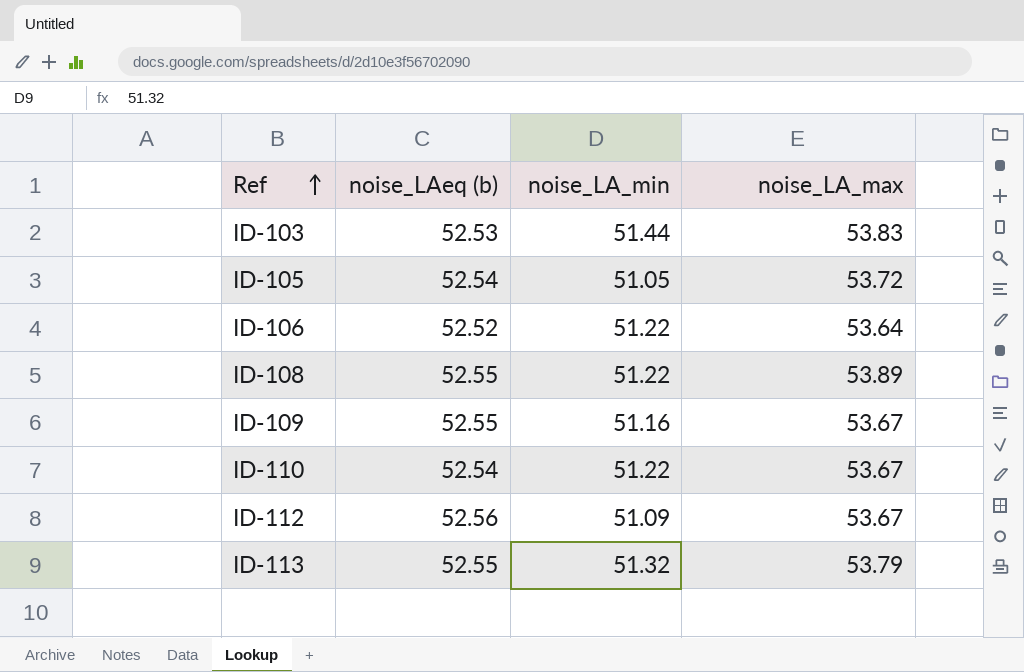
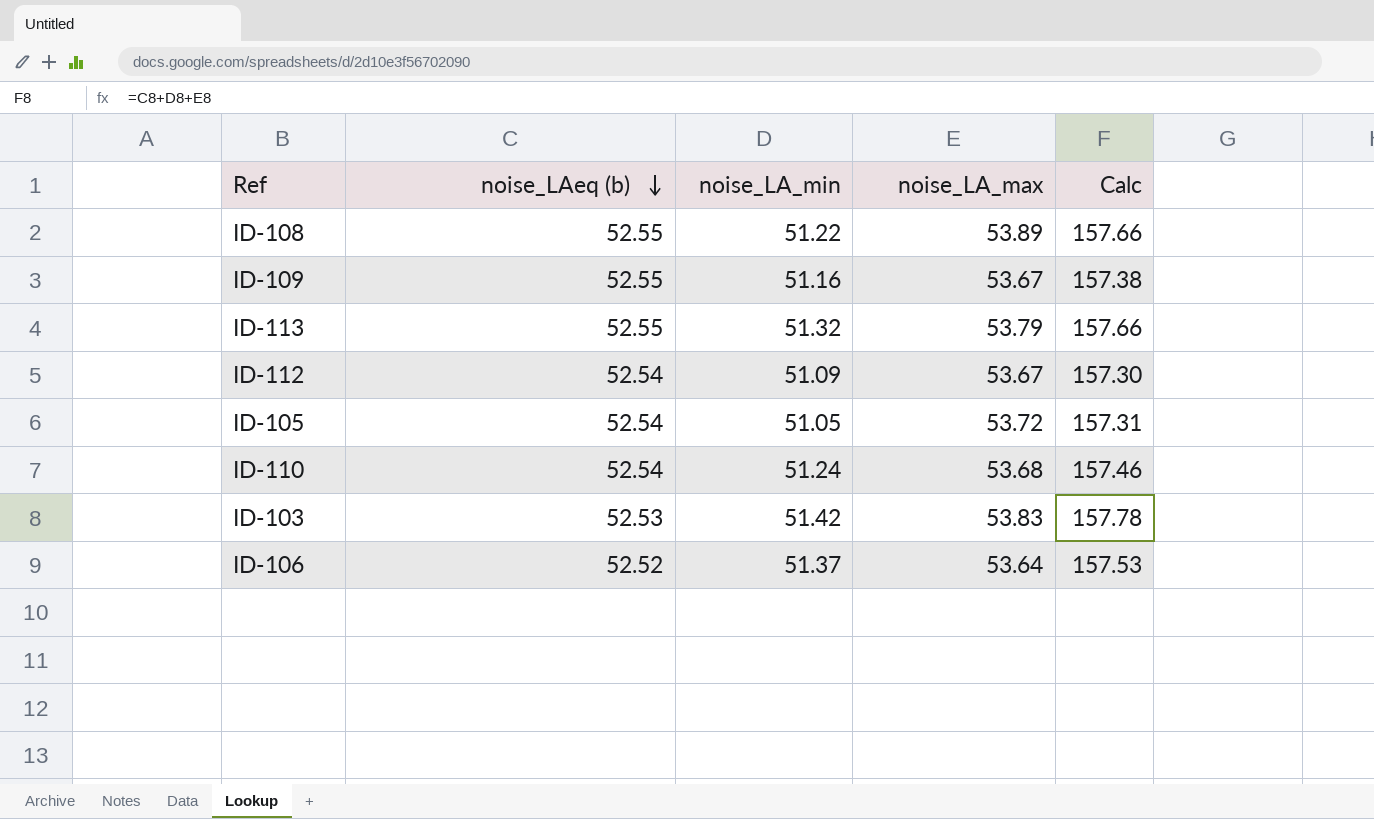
row order: Ref ascending -> noise_LAeq (b) descending
column Calc | formula: none -> [noise_LAeq (b)] + [noise_LA_min] + [noise_LA_max]
ID-112 | noise_LAeq (b): 52.56 -> 52.54
ID-110 | noise_LA_min: 51.22 -> 51.24
ID-110 | noise_LA_max: 53.67 -> 53.68
ID-103 | noise_LA_min: 51.44 -> 51.42
ID-106 | noise_LA_min: 51.22 -> 51.37

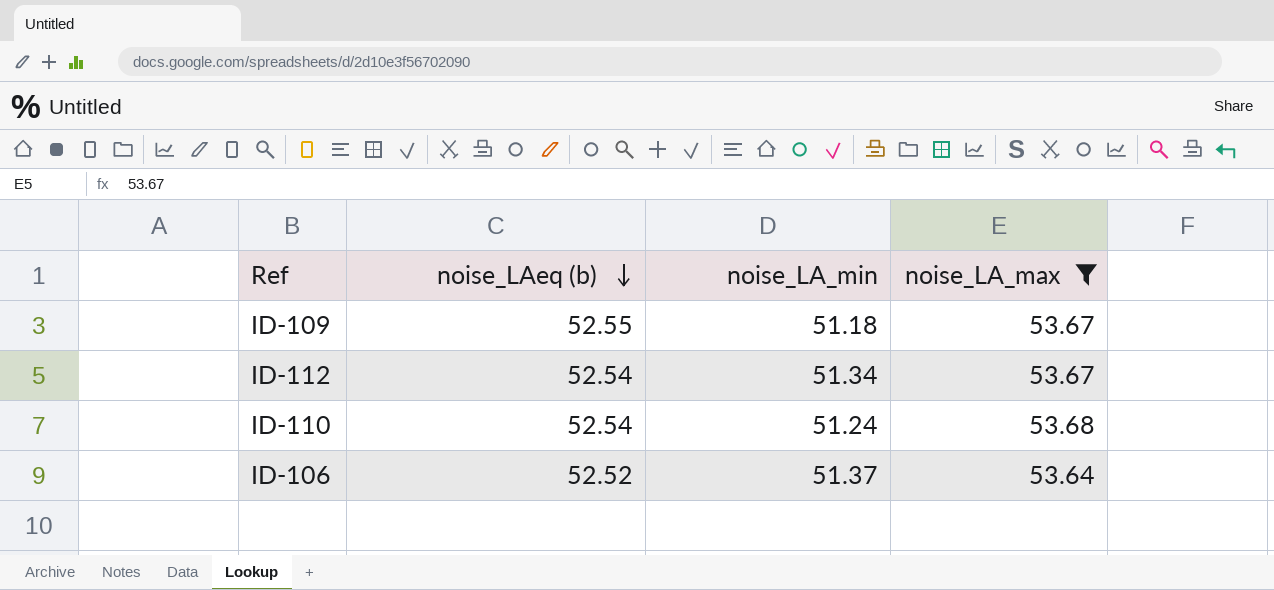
filter: none -> noise_LA_max <= 53.68
column Calc | formula: [noise_LAeq (b)] + [noise_LA_min] + [noise_LA_max] -> none
ID-109 | noise_LA_min: 51.16 -> 51.18
ID-112 | noise_LA_min: 51.09 -> 51.34

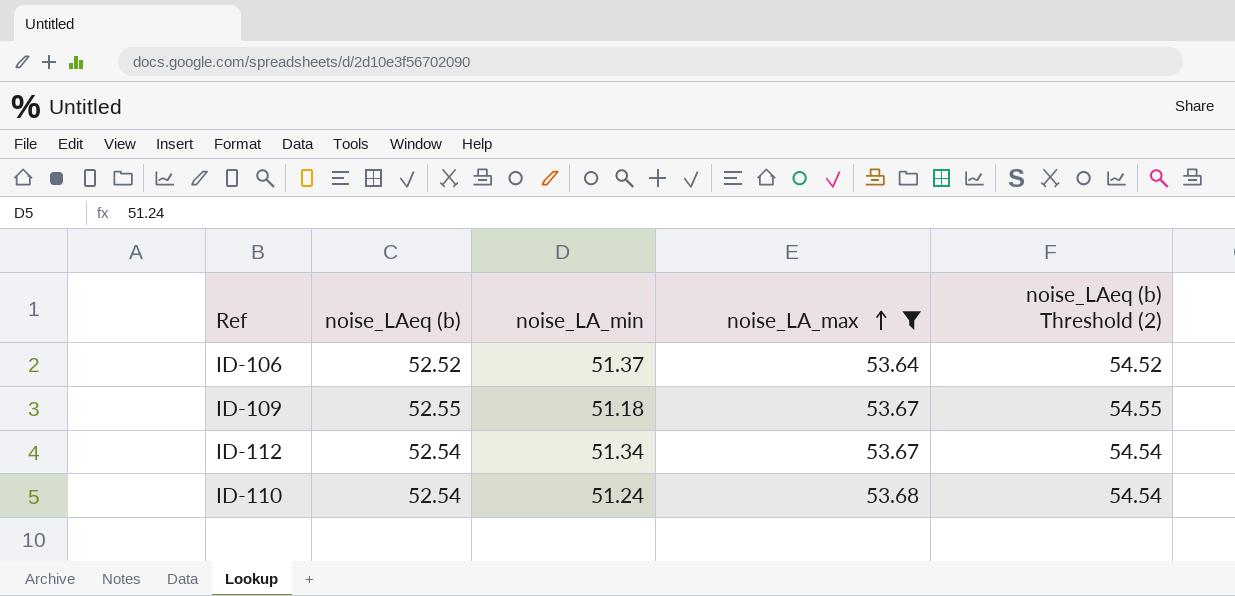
row order: noise_LAeq (b) descending -> noise_LA_max ascending
column noise_LAeq (b) Threshold (2) | formula: none -> [noise_LAeq (b)] + 2

